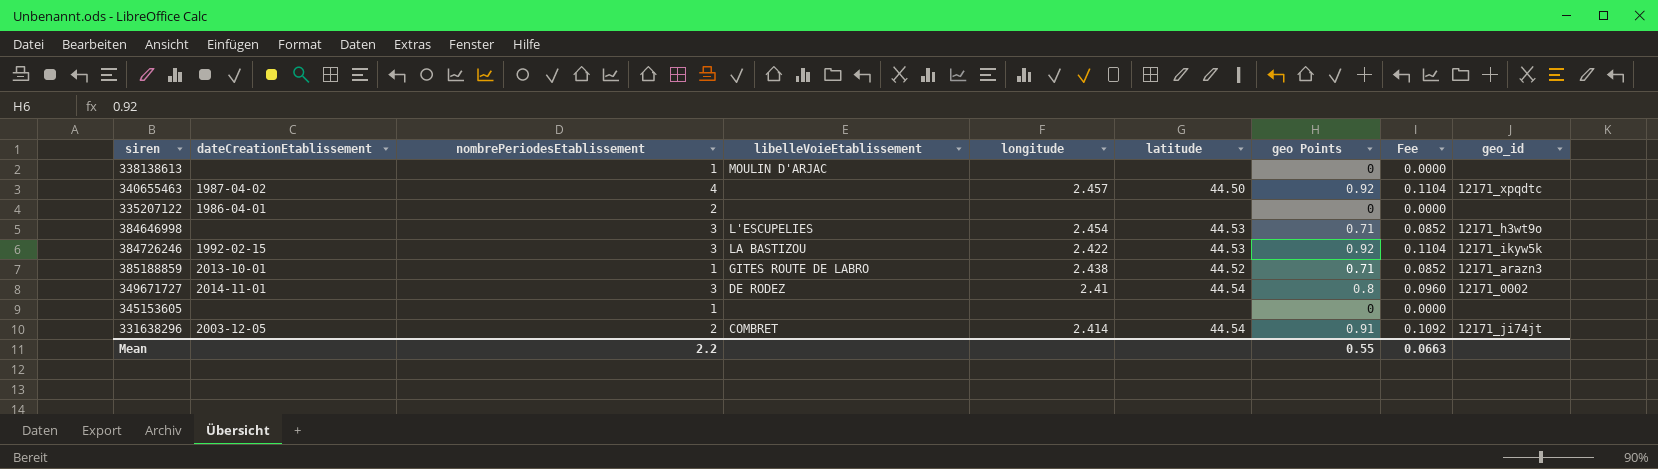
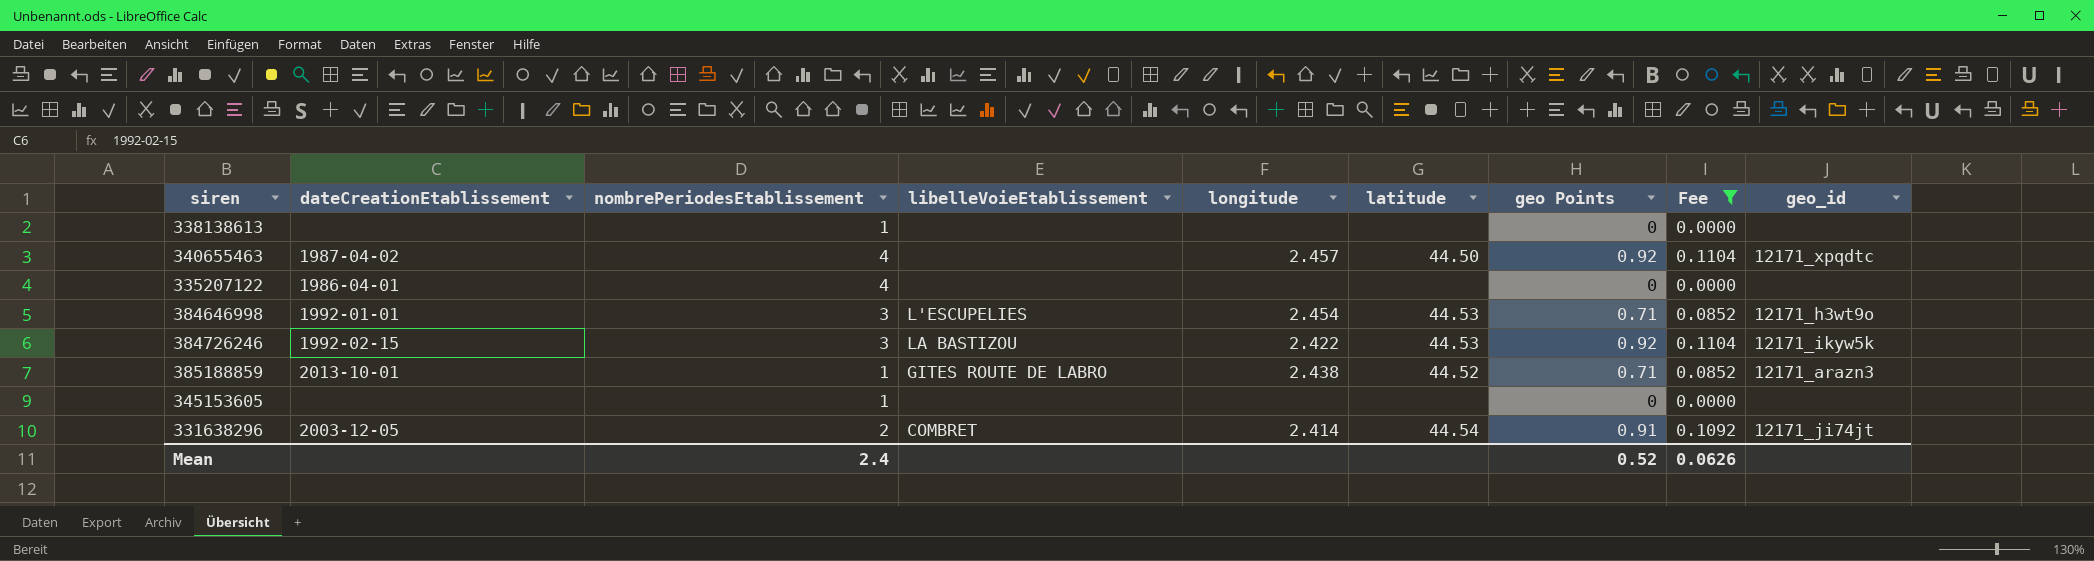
filter: none -> Fee != 0.0960
338138613 | libelleVoieEtablissement: MOULIN D'ARJAC -> none
335207122 | nombrePeriodesEtablissement: 2 -> 4
384646998 | dateCreationEtablissement: none -> 1992-01-01
Mean | nombrePeriodesEtablissement: 2.2 -> 2.4
Mean | geo Points: 0.55 -> 0.52
Mean | Fee: 0.0663 -> 0.0626

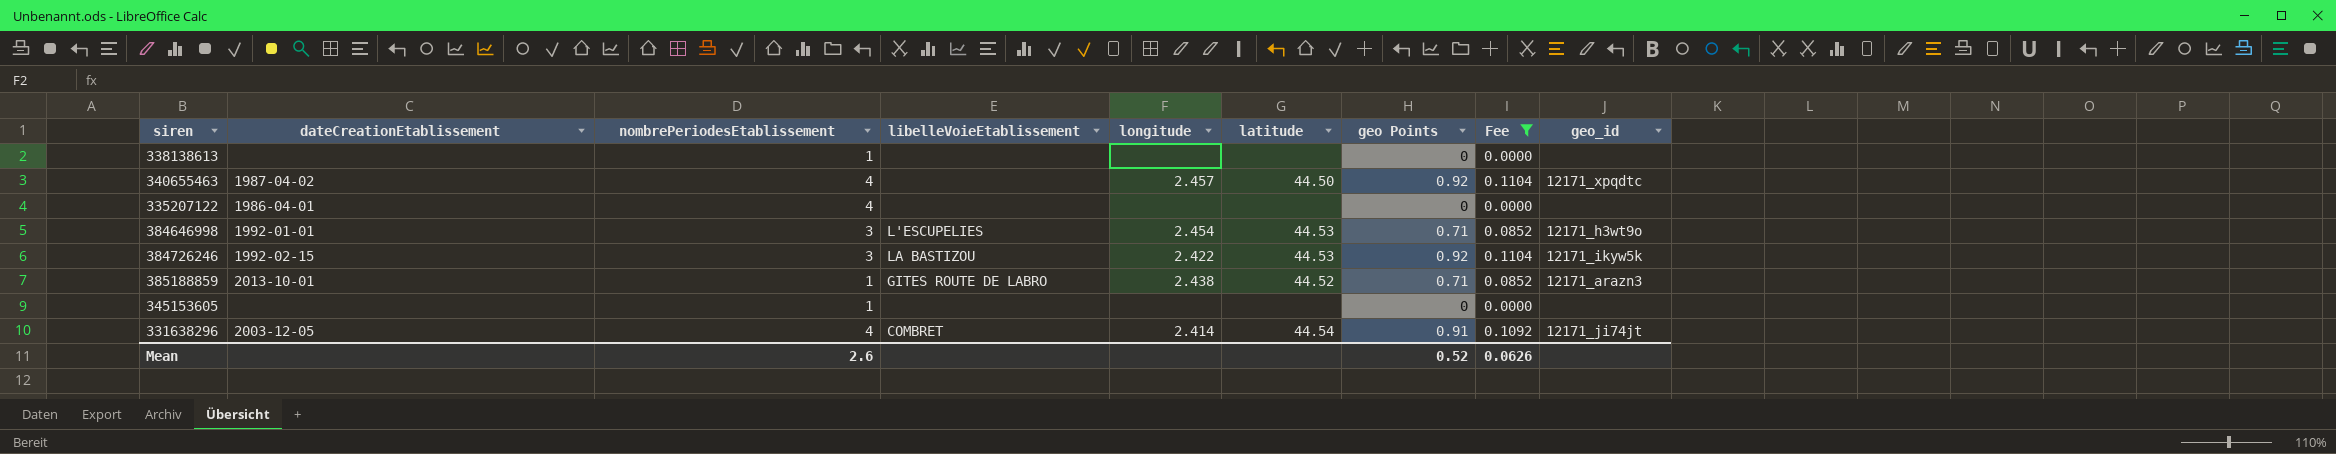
331638296 | nombrePeriodesEtablissement: 2 -> 4
Mean | nombrePeriodesEtablissement: 2.4 -> 2.6

